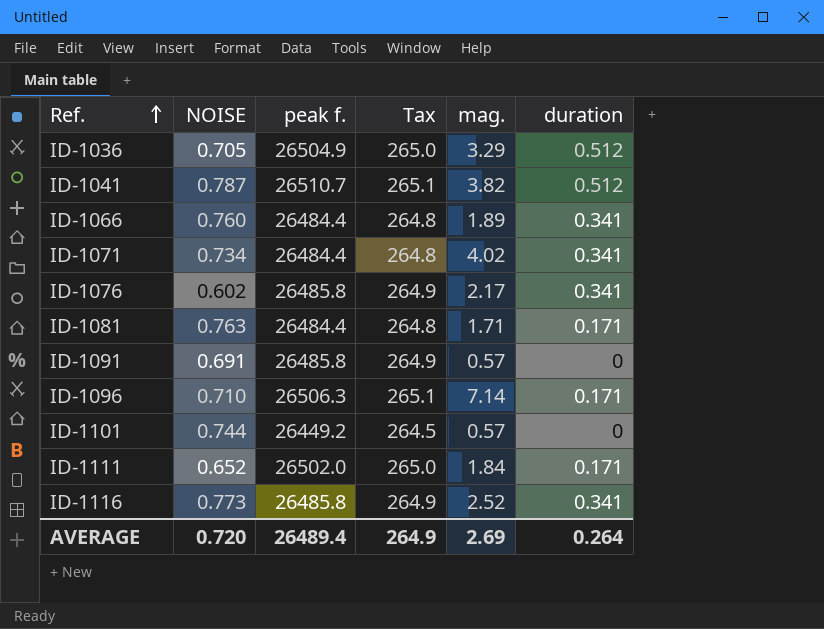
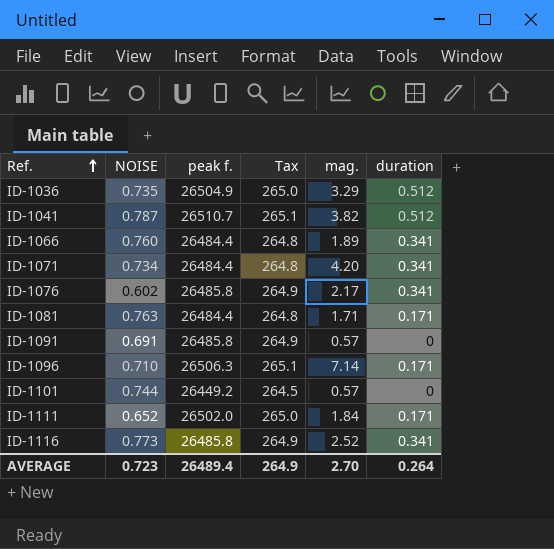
ID-1036 | NOISE: 0.705 -> 0.735
ID-1071 | mag.: 4.02 -> 4.20
AVERAGE | NOISE: 0.720 -> 0.723
AVERAGE | mag.: 2.69 -> 2.70

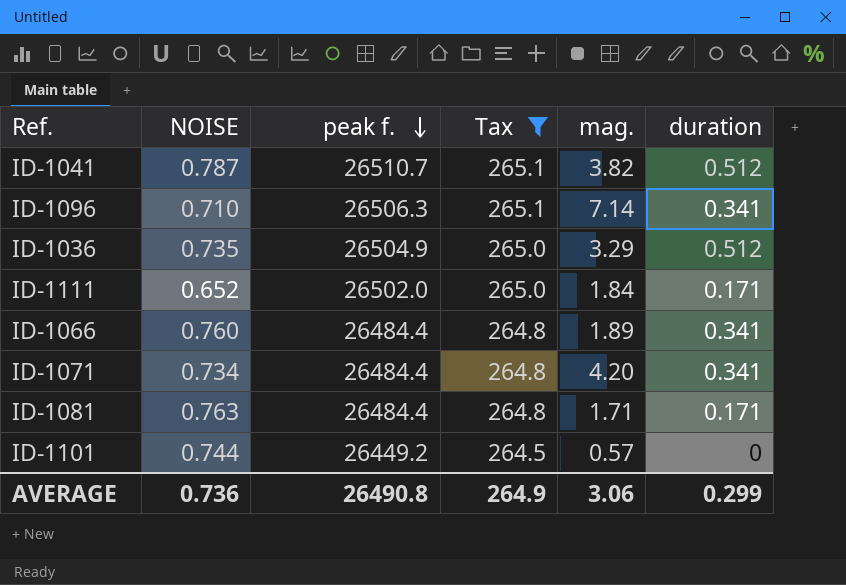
filter: none -> Tax != 264.9
row order: Ref. ascending -> peak f. descending
ID-1096 | duration: 0.171 -> 0.341
AVERAGE | NOISE: 0.723 -> 0.736
AVERAGE | peak f.: 26489.4 -> 26490.8
AVERAGE | mag.: 2.70 -> 3.06
AVERAGE | duration: 0.264 -> 0.299

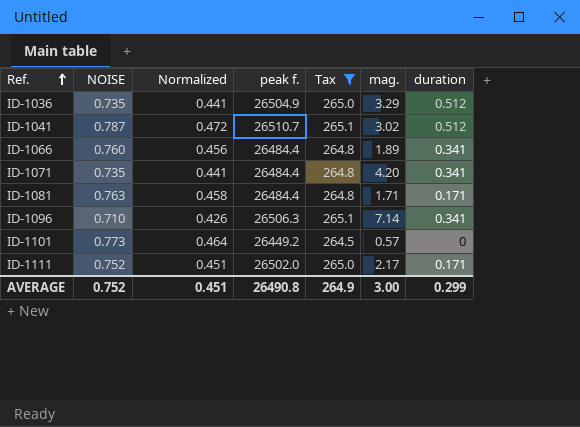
row order: peak f. descending -> Ref. ascending
column Normalized | formula: none -> [NOISE] * 0.6
ID-1041 | mag.: 3.82 -> 3.02
ID-1071 | NOISE: 0.734 -> 0.735
ID-1101 | NOISE: 0.744 -> 0.773
ID-1111 | NOISE: 0.652 -> 0.752
ID-1111 | mag.: 1.84 -> 2.17
AVERAGE | NOISE: 0.736 -> 0.752
AVERAGE | mag.: 3.06 -> 3.00

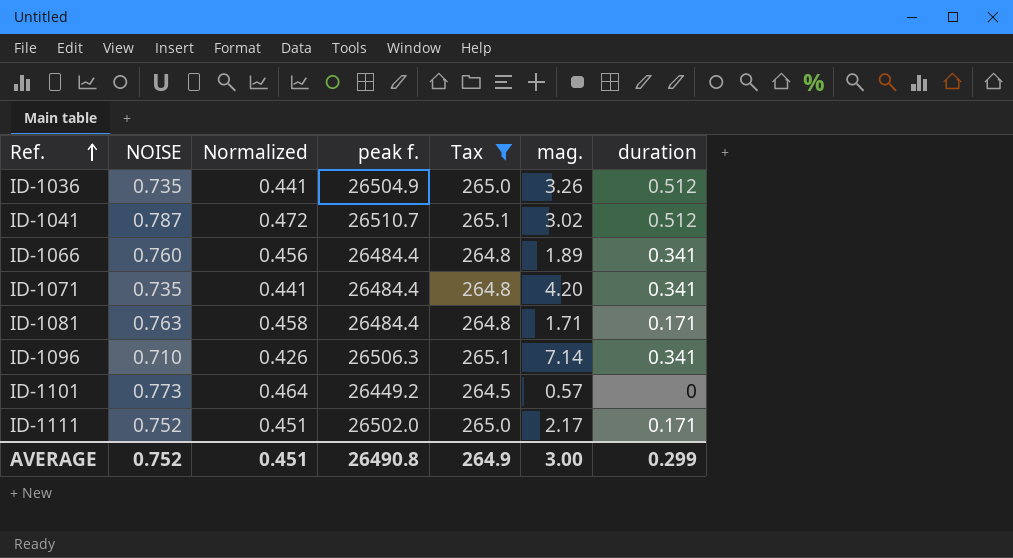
ID-1036 | mag.: 3.29 -> 3.26

